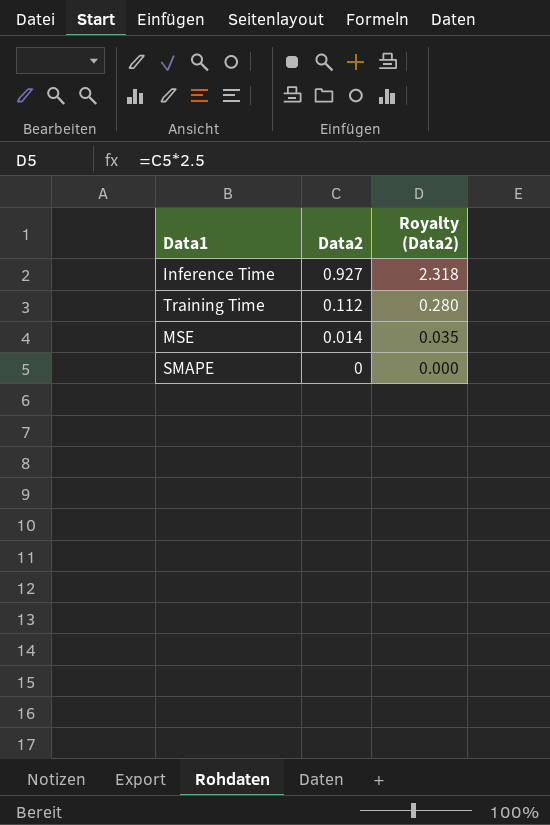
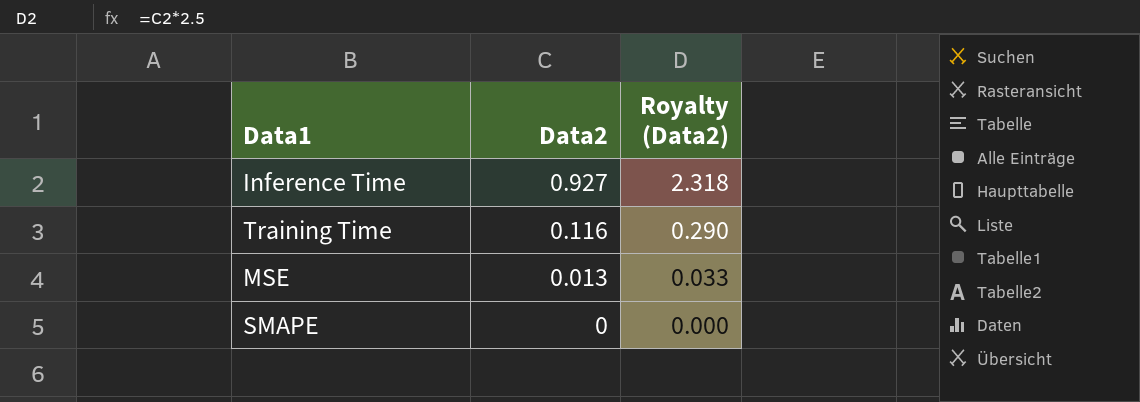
Training Time | Data2: 0.112 -> 0.116
Training Time | Royalty (Data2): 0.280 -> 0.290
MSE | Data2: 0.014 -> 0.013
MSE | Royalty (Data2): 0.035 -> 0.033

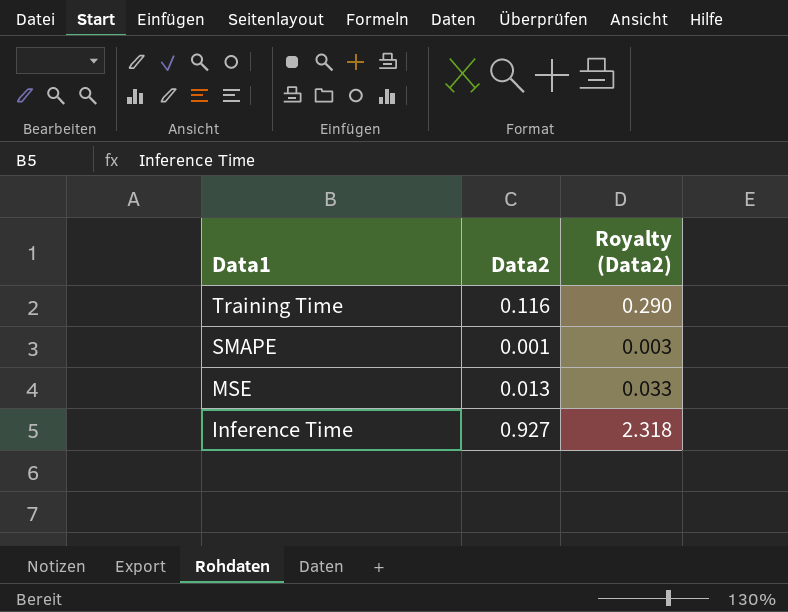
row order: Data2 descending -> Data1 descending
SMAPE | Data2: 0 -> 0.001
SMAPE | Royalty (Data2): 0.000 -> 0.003

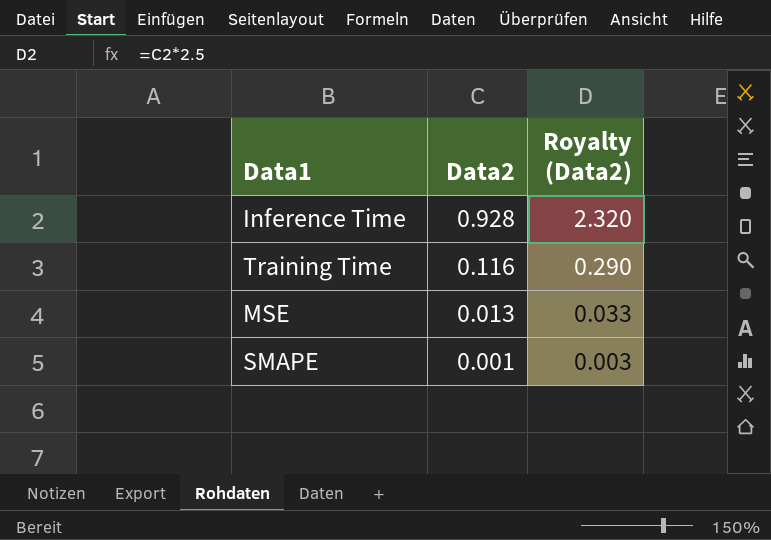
row order: Data1 descending -> Data2 descending
Inference Time | Data2: 0.927 -> 0.928
Inference Time | Royalty (Data2): 2.318 -> 2.320

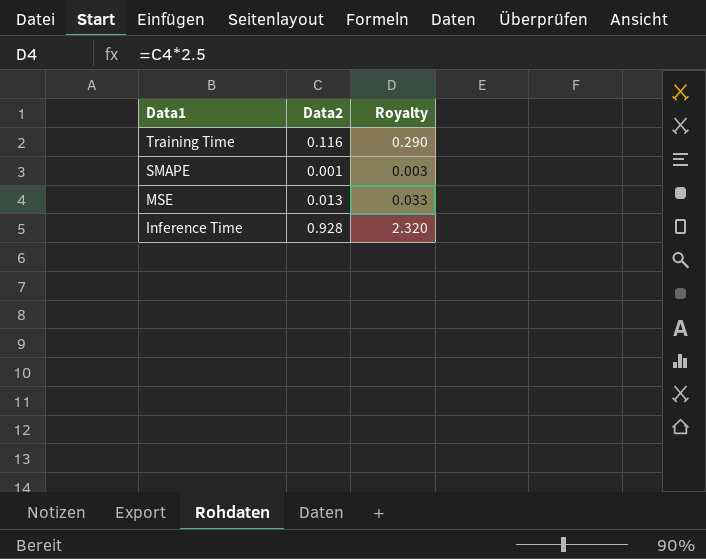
row order: Data2 descending -> Data1 descending
column name: Royalty (Data2) -> Royalty

